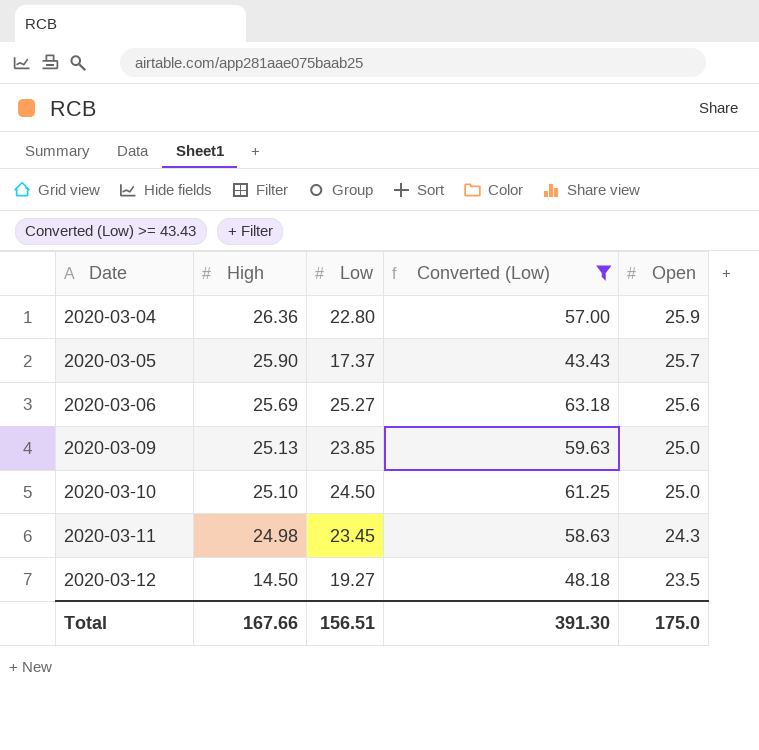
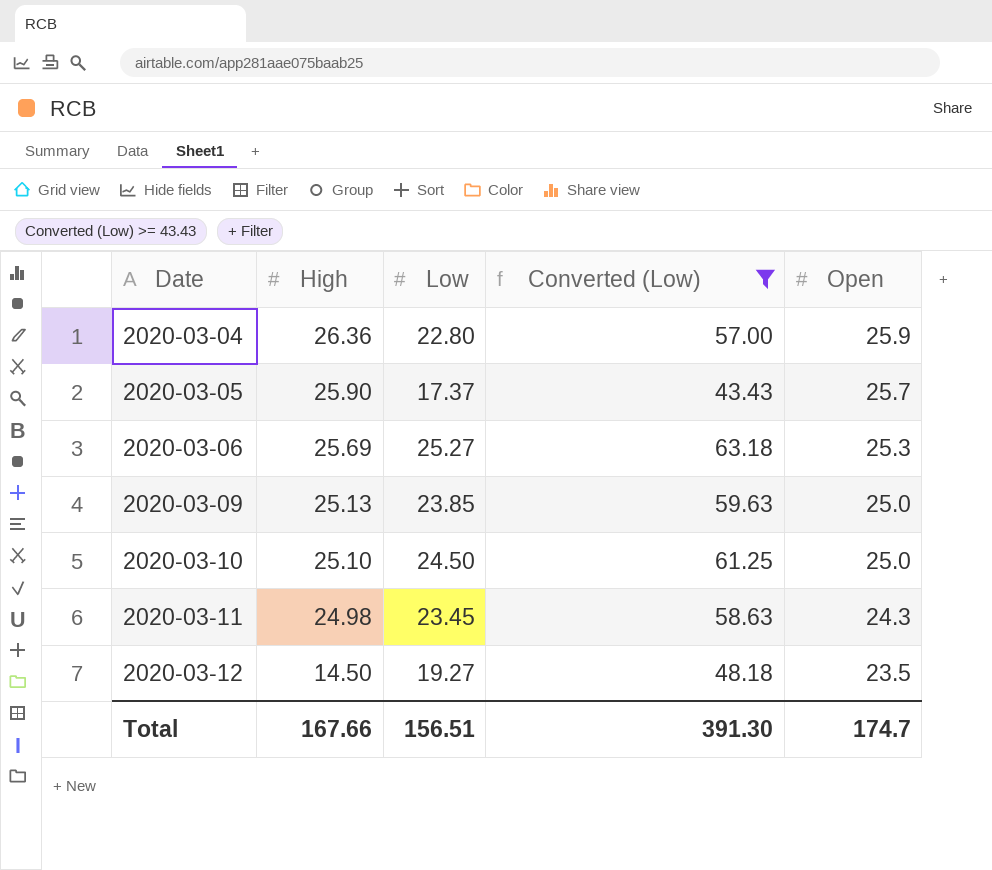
2020-03-06 | Open: 25.6 -> 25.3
Total | Open: 175.0 -> 174.7

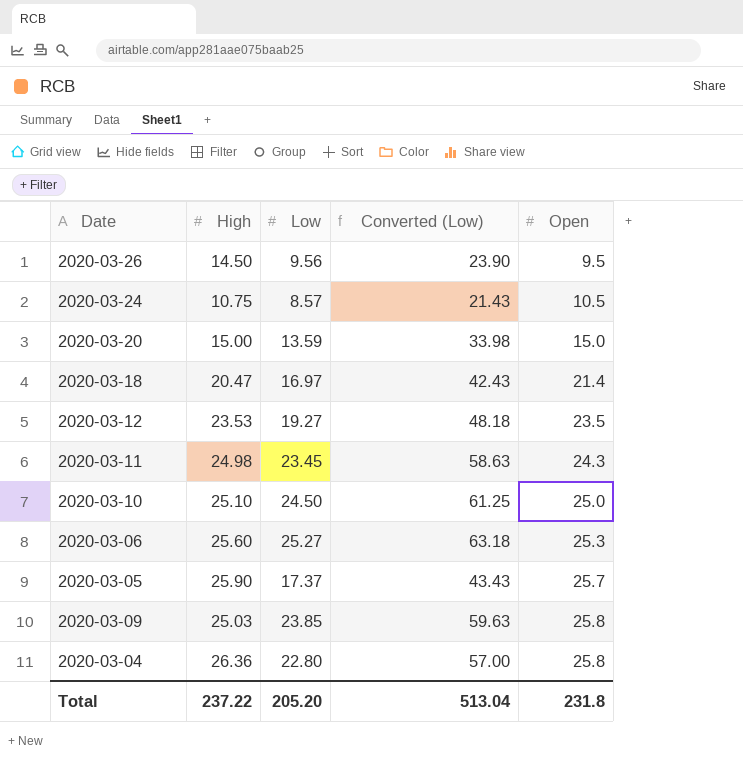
filter: Converted (Low) >= 43.43 -> none
row order: Date ascending -> Open ascending
2020-03-12 | High: 14.50 -> 23.53
2020-03-06 | High: 25.69 -> 25.60
2020-03-09 | High: 25.13 -> 25.03
2020-03-09 | Open: 25.0 -> 25.8
2020-03-04 | Open: 25.9 -> 25.8
Total | High: 167.66 -> 237.22
Total | Low: 156.51 -> 205.20
Total | Converted (Low): 391.30 -> 513.04
Total | Open: 174.7 -> 231.8

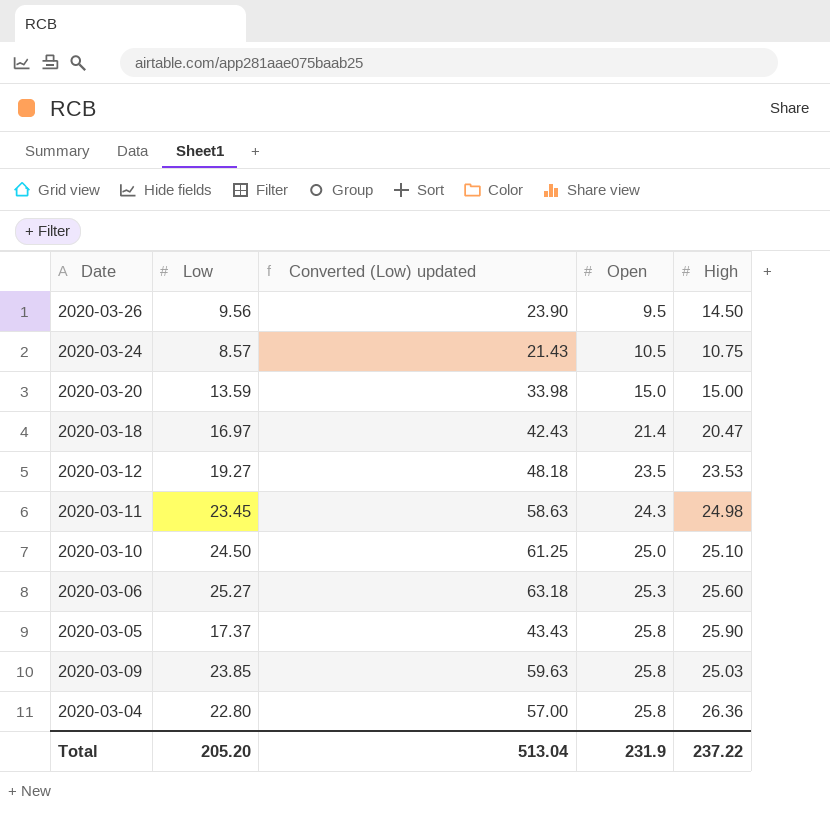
column name: Converted (Low) -> Converted (Low) updated
column High | position: 2 -> 5
2020-03-05 | Open: 25.7 -> 25.8
Total | Open: 231.8 -> 231.9

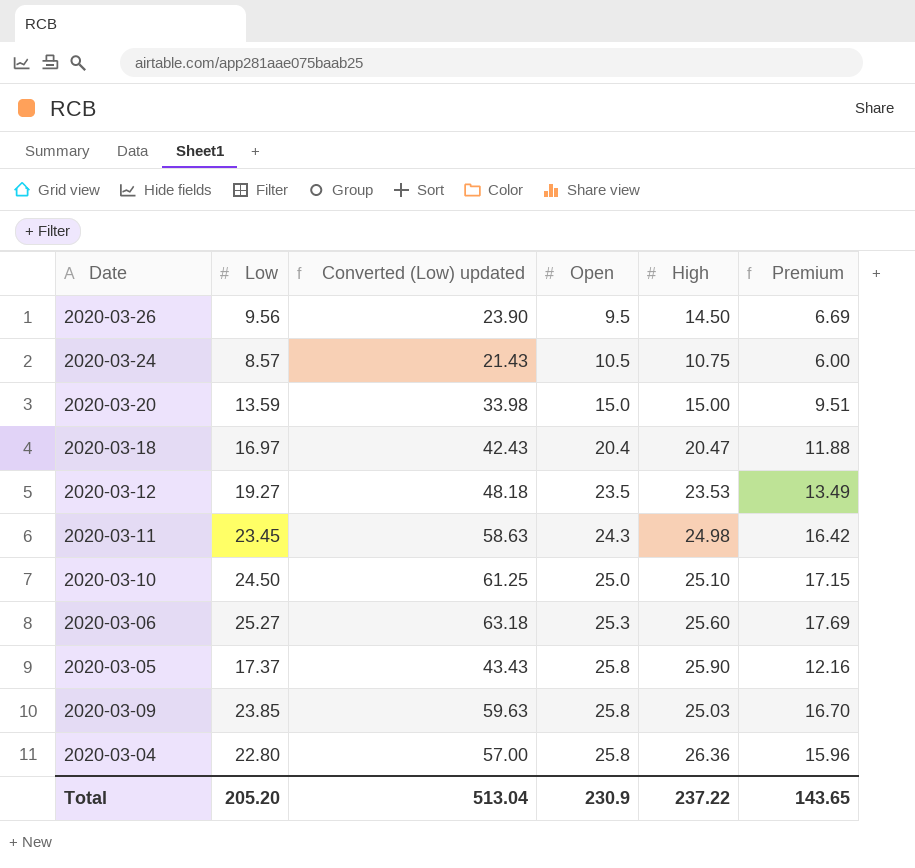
column Premium | formula: none -> [Low] * 0.7
2020-03-18 | Open: 21.4 -> 20.4
Total | Open: 231.9 -> 230.9

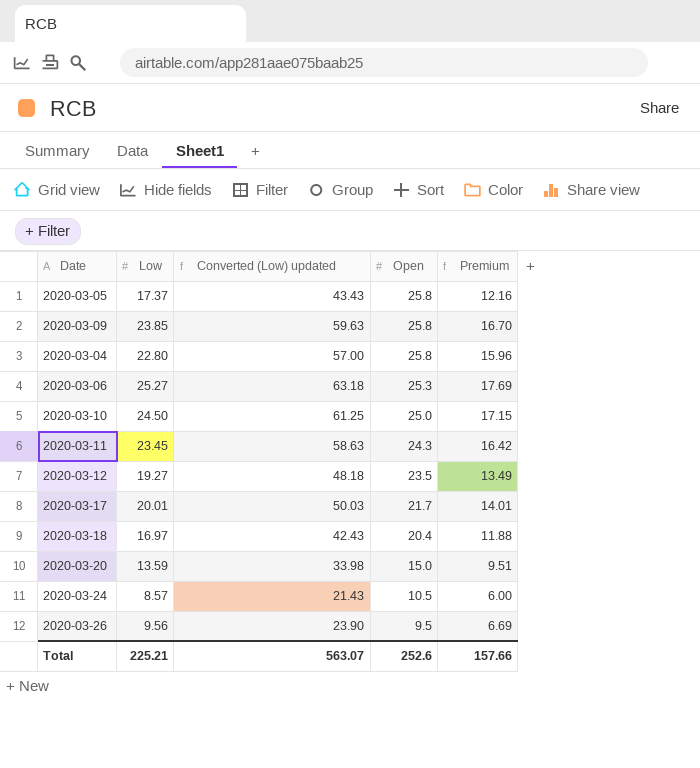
row order: Open ascending -> Open descending
column High | position: 5 -> none
row 2020-03-17: none -> 20.01 | 50.03 | 21.7 | 14.01
Total | Low: 205.20 -> 225.21
Total | Converted (Low) updated: 513.04 -> 563.07
Total | Open: 230.9 -> 252.6
Total | Premium: 143.65 -> 157.66

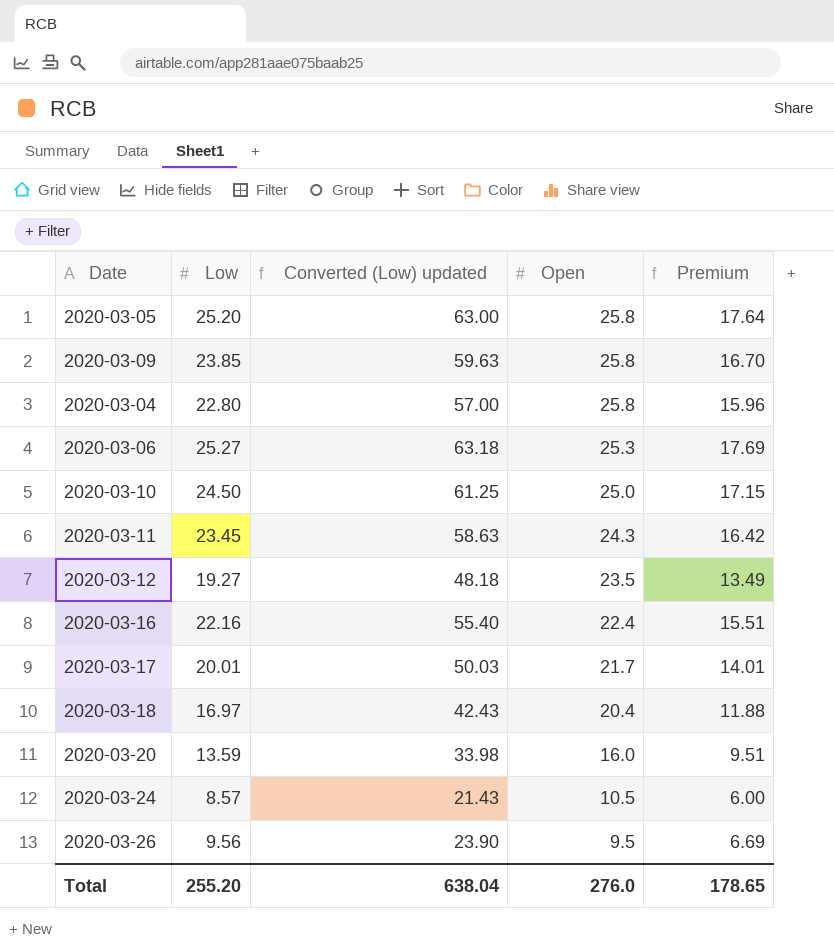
2020-03-05 | Low: 17.37 -> 25.20
2020-03-05 | Converted (Low) updated: 43.43 -> 63.00
2020-03-05 | Premium: 12.16 -> 17.64
row 2020-03-16: none -> 22.16 | 55.40 | 22.4 | 15.51
2020-03-20 | Open: 15.0 -> 16.0
Total | Low: 225.21 -> 255.20
Total | Converted (Low) updated: 563.07 -> 638.04
Total | Open: 252.6 -> 276.0
Total | Premium: 157.66 -> 178.65

